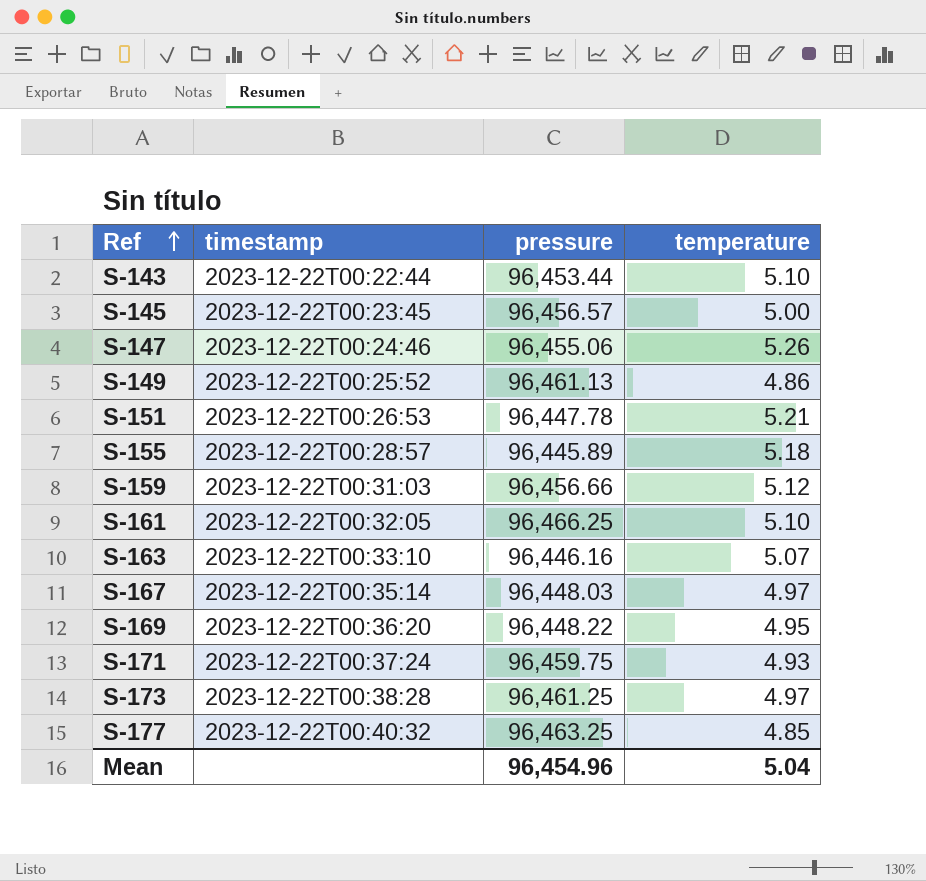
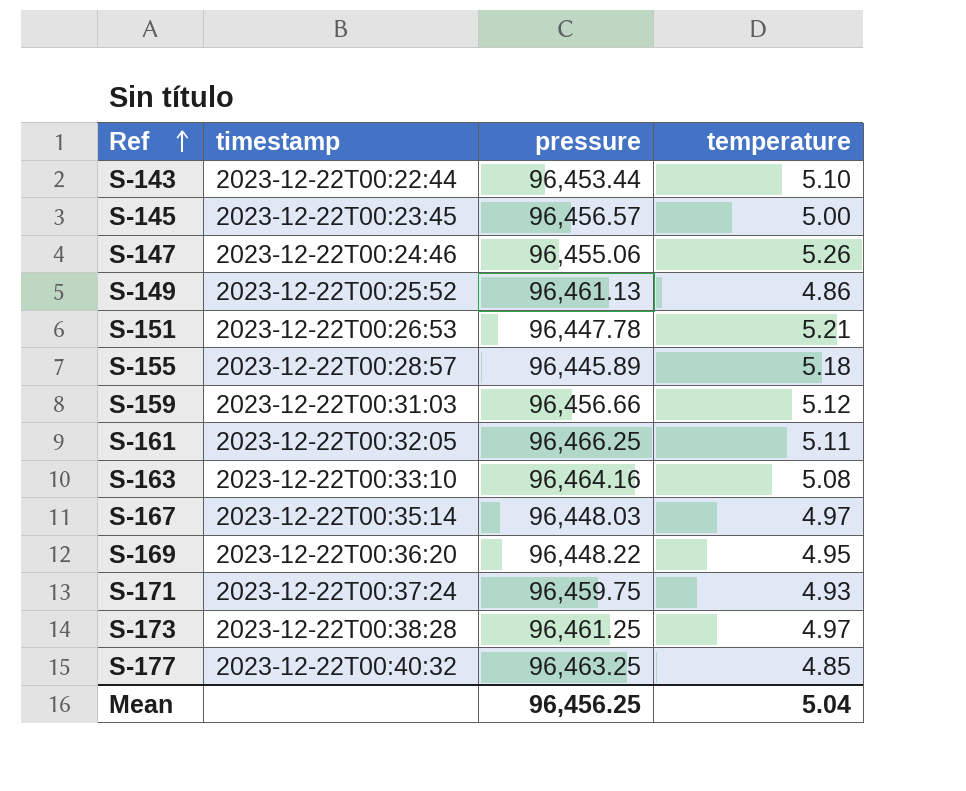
S-161 | temperature: 5.10 -> 5.11
S-163 | pressure: 96,446.16 -> 96,464.16
S-163 | temperature: 5.07 -> 5.08
Mean | pressure: 96,454.96 -> 96,456.25

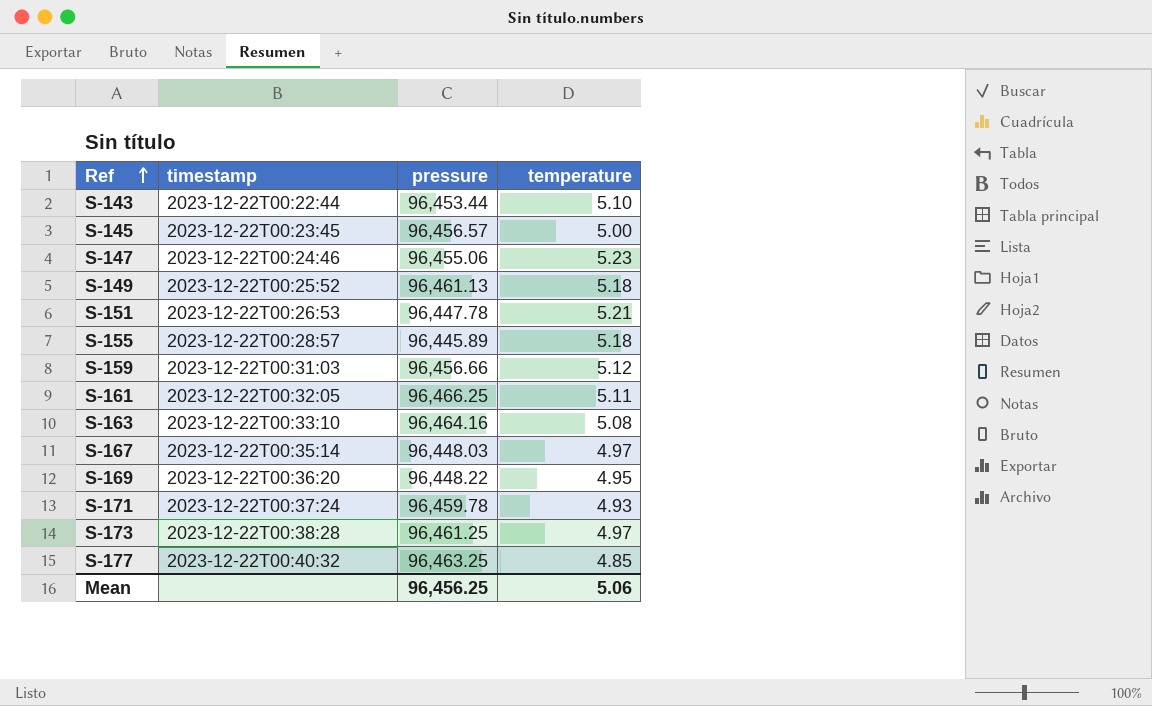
S-147 | temperature: 5.26 -> 5.23
S-149 | temperature: 4.86 -> 5.18
S-171 | pressure: 96,459.75 -> 96,459.78
Mean | temperature: 5.04 -> 5.06

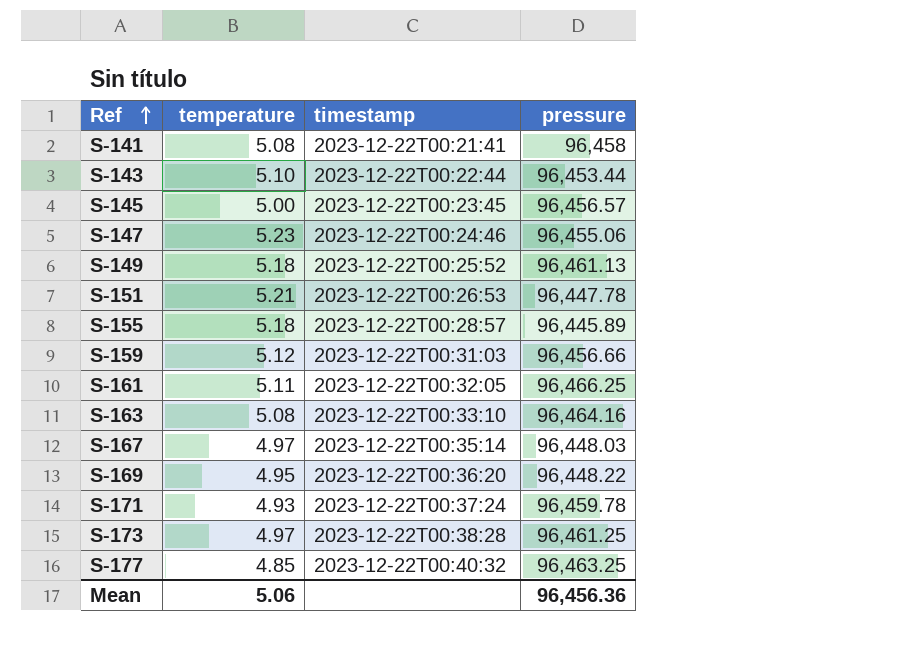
column temperature | position: 4 -> 2
row S-141: none -> 5.08 | 2023-12-22T00:21:41 | 96,458
Mean | pressure: 96,456.25 -> 96,456.36

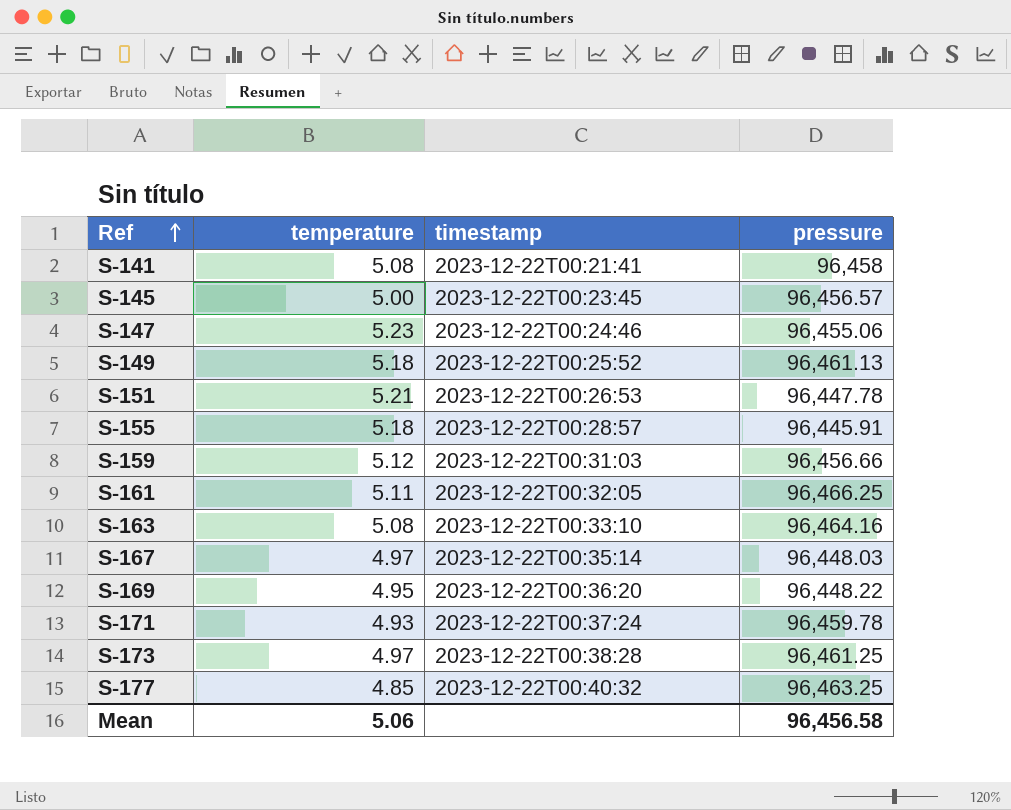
row S-143: 5.10 | 2023-12-22T00:22:44 | 96,453.44 -> none
S-155 | pressure: 96,445.89 -> 96,445.91
Mean | pressure: 96,456.36 -> 96,456.58

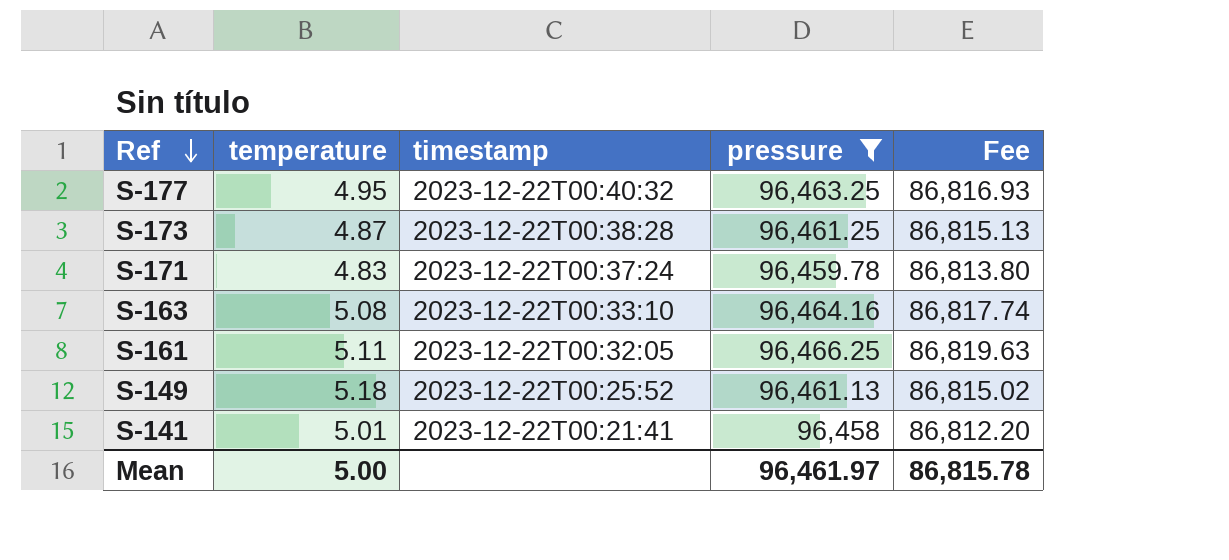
filter: none -> pressure >= 96,458
row order: Ref ascending -> Ref descending
column Fee | formula: none -> [pressure] * 0.9
S-177 | temperature: 4.85 -> 4.95
S-173 | temperature: 4.97 -> 4.87
S-171 | temperature: 4.93 -> 4.83
S-141 | temperature: 5.08 -> 5.01
Mean | temperature: 5.06 -> 5.00
Mean | pressure: 96,456.58 -> 96,461.97

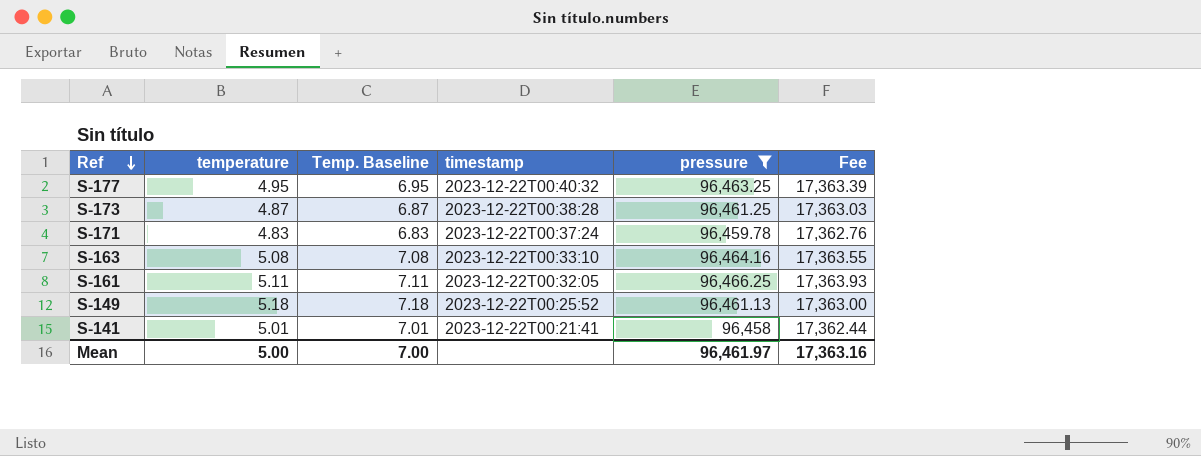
column Temp. Baseline | formula: none -> [temperature] + 2
column Fee | formula: [pressure] * 0.9 -> [pressure] * 0.18
Mean | Fee: 86,815.78 -> 17,363.16

